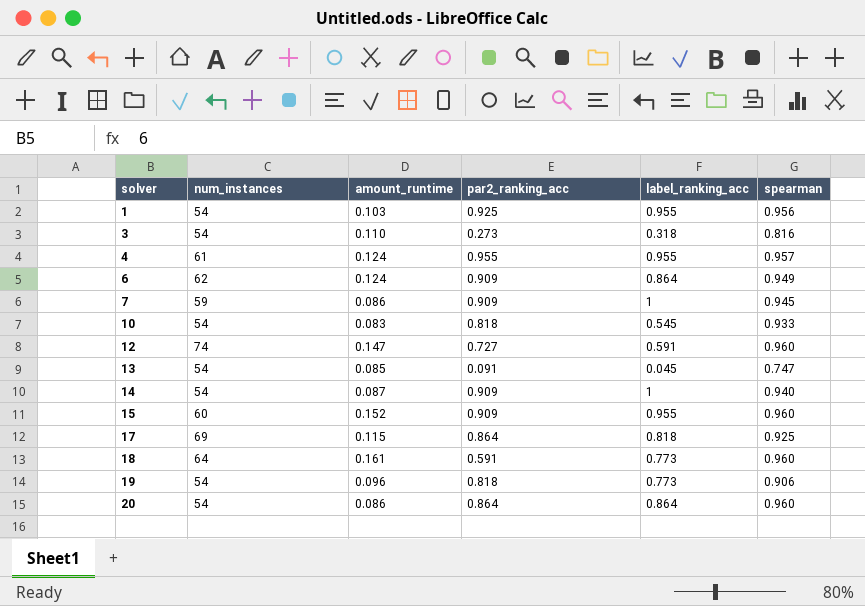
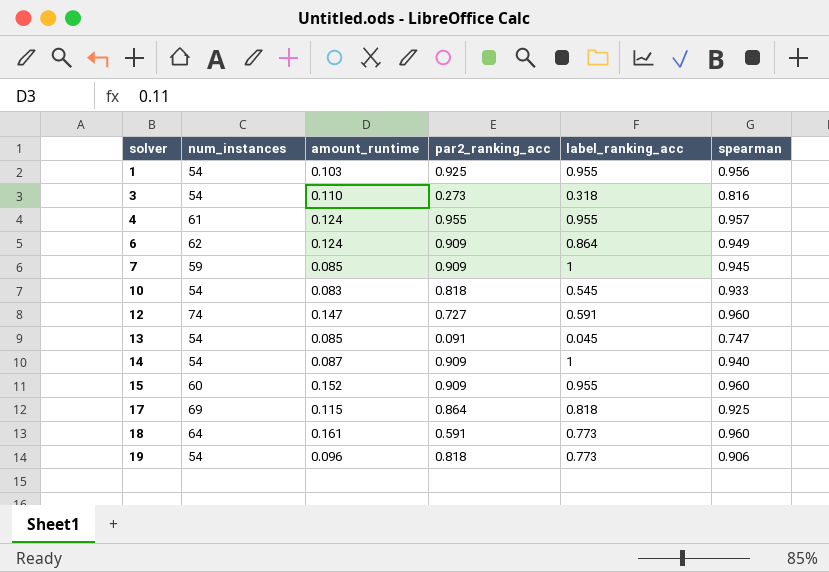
row 20: 54 | 0.086 | 0.864 | 0.864 | 0.960 -> none
7 | amount_runtime: 0.086 -> 0.085

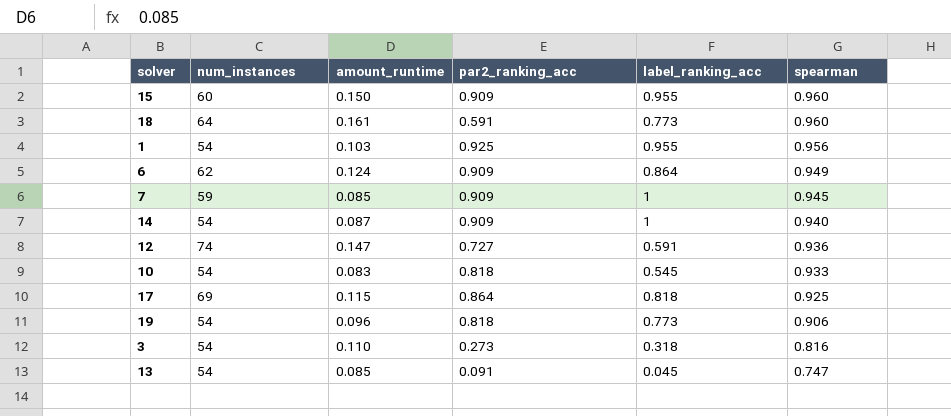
row order: solver ascending -> spearman descending
row 4: 61 | 0.124 | 0.955 | 0.955 | 0.957 -> none
15 | amount_runtime: 0.152 -> 0.150
12 | spearman: 0.960 -> 0.936

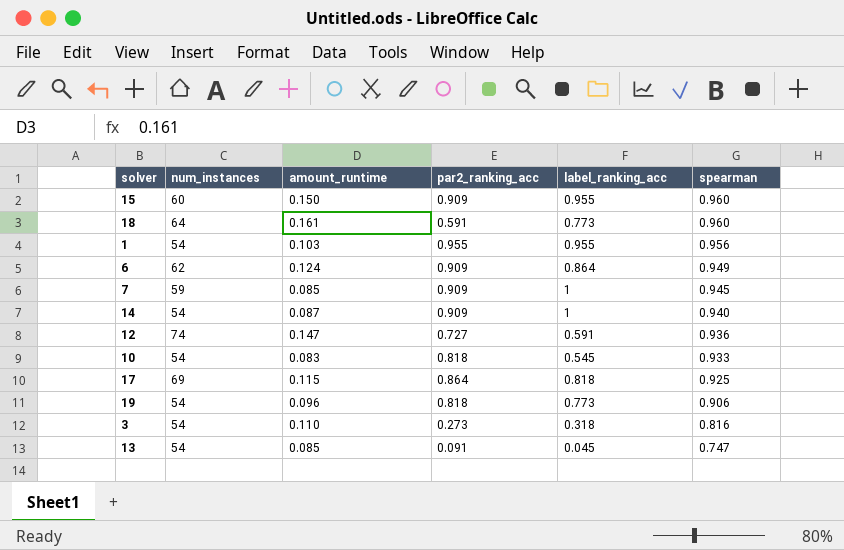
1 | par2_ranking_acc: 0.925 -> 0.955

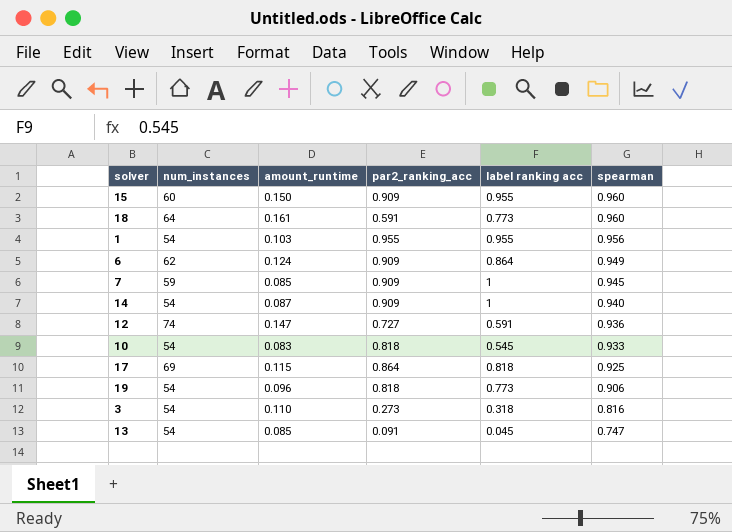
column name: label_ranking_acc -> label ranking acc

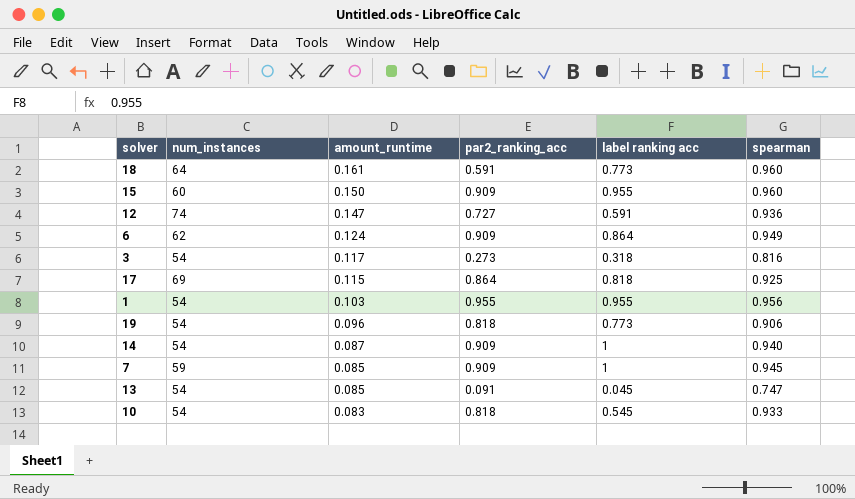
row order: spearman descending -> amount_runtime descending
3 | amount_runtime: 0.110 -> 0.117

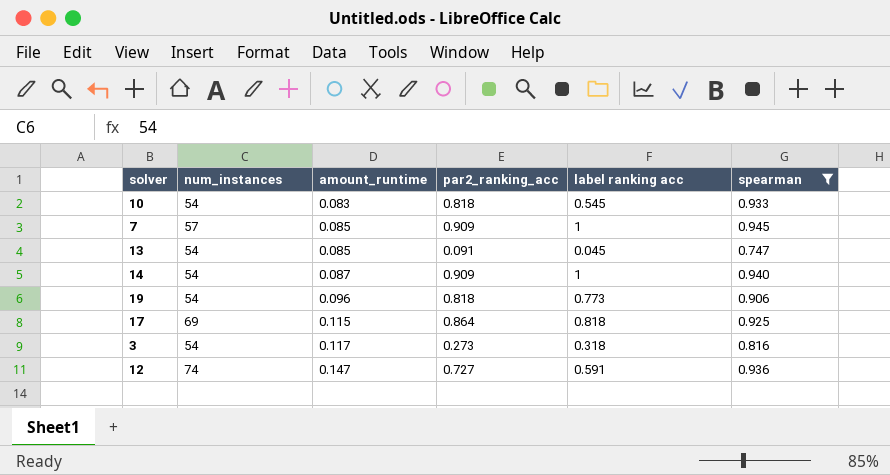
filter: none -> spearman <= 0.945
row order: amount_runtime descending -> amount_runtime ascending
7 | num_instances: 59 -> 57

